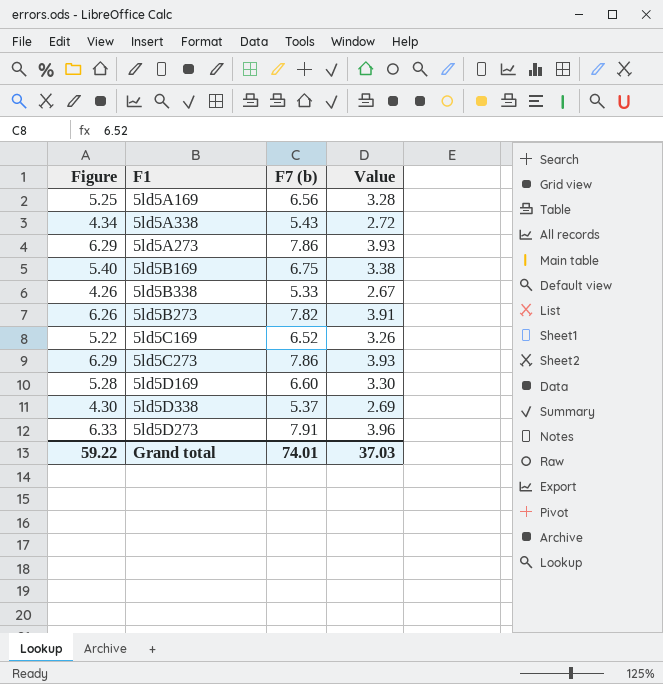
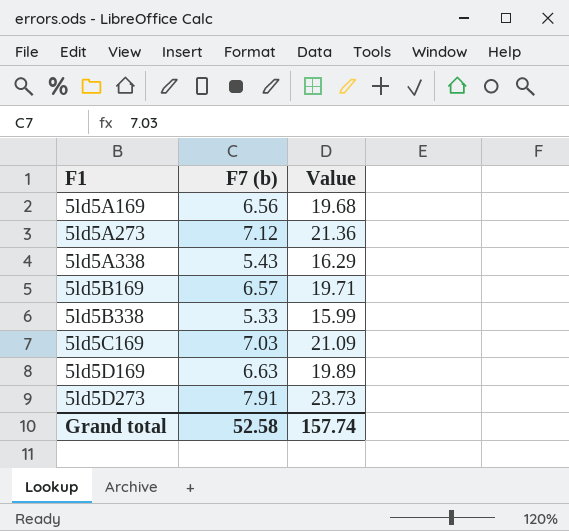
row order: none -> F1 ascending
column Figure | formula: [F7 (b)] * 0.8 -> none
column Value | formula: [F7 (b)] * 0.5 -> [F7 (b)] * 3
row 5ld5B273: 6.26 | 7.82 | 3.91 -> none
row 5ld5C273: 6.29 | 7.86 | 3.93 -> none
row 5ld5D338: 4.30 | 5.37 | 2.69 -> none
5ld5A273 | F7 (b): 7.86 -> 7.12
5ld5B169 | F7 (b): 6.75 -> 6.57
5ld5C169 | F7 (b): 6.52 -> 7.03
5ld5D169 | F7 (b): 6.60 -> 6.63
Grand total | F7 (b): 74.01 -> 52.58
Grand total | Value: 37.03 -> 157.74

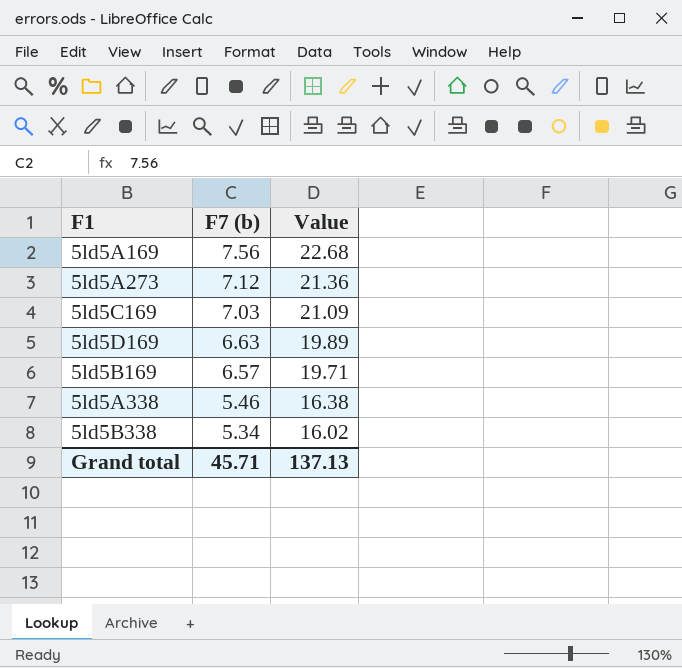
row order: F1 ascending -> F7 (b) descending
row 5ld5D273: 7.91 | 23.73 -> none
5ld5A169 | F7 (b): 6.56 -> 7.56
5ld5A169 | Value: 19.68 -> 22.68
5ld5A338 | F7 (b): 5.43 -> 5.46
5ld5A338 | Value: 16.29 -> 16.38
5ld5B338 | F7 (b): 5.33 -> 5.34
5ld5B338 | Value: 15.99 -> 16.02
Grand total | F7 (b): 52.58 -> 45.71
Grand total | Value: 157.74 -> 137.13

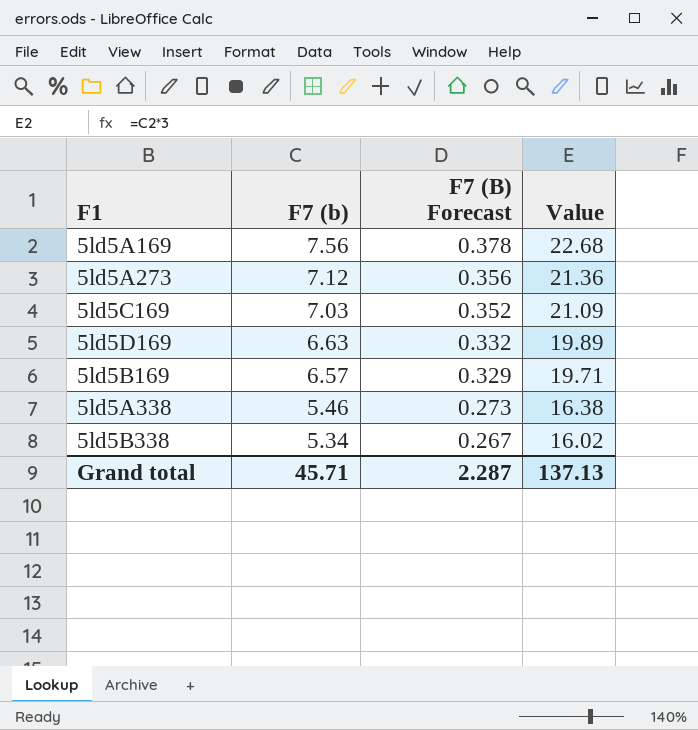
column F7 (B) Forecast | formula: none -> [F7 (b)] * 0.05

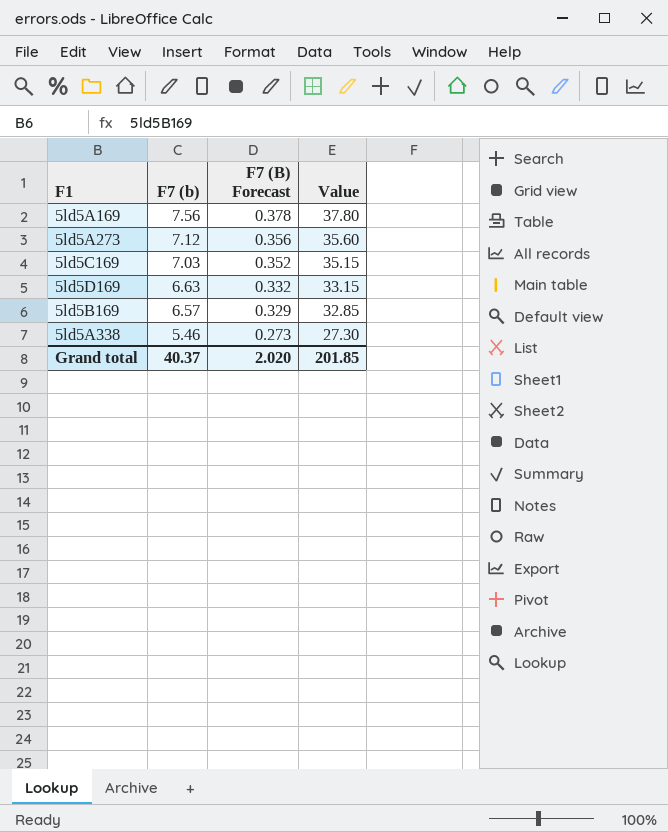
column Value | formula: [F7 (b)] * 3 -> [F7 (b)] * 5
row 5ld5B338: 5.34 | 0.267 | 16.02 -> none
Grand total | F7 (b): 45.71 -> 40.37
Grand total | F7 (B) Forecast: 2.287 -> 2.020
Grand total | Value: 137.13 -> 201.85

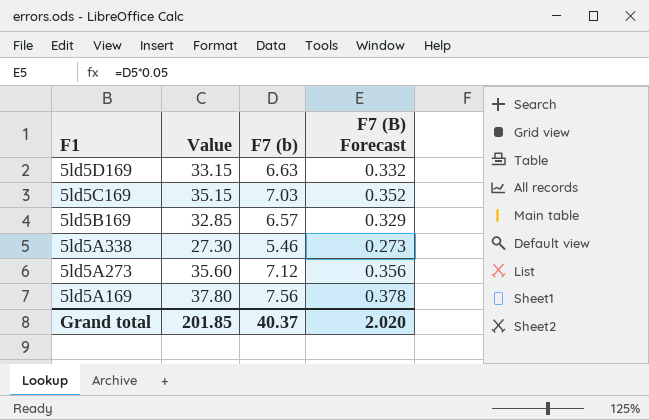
row order: F7 (b) descending -> F1 descending
column Value | position: 4 -> 2

